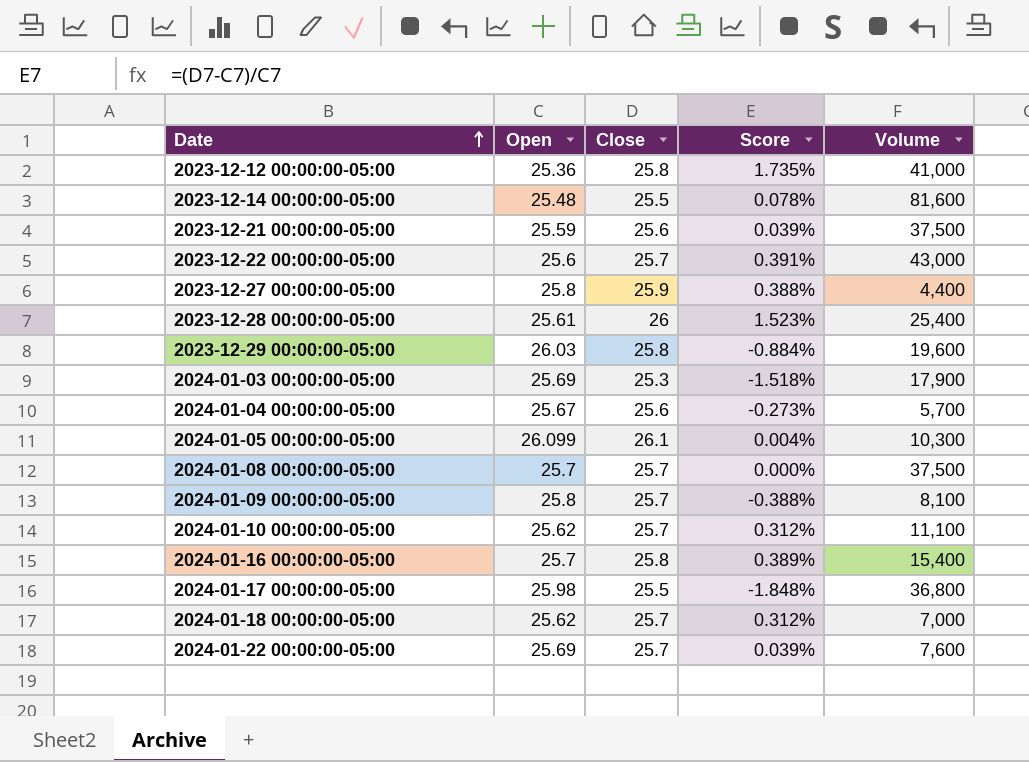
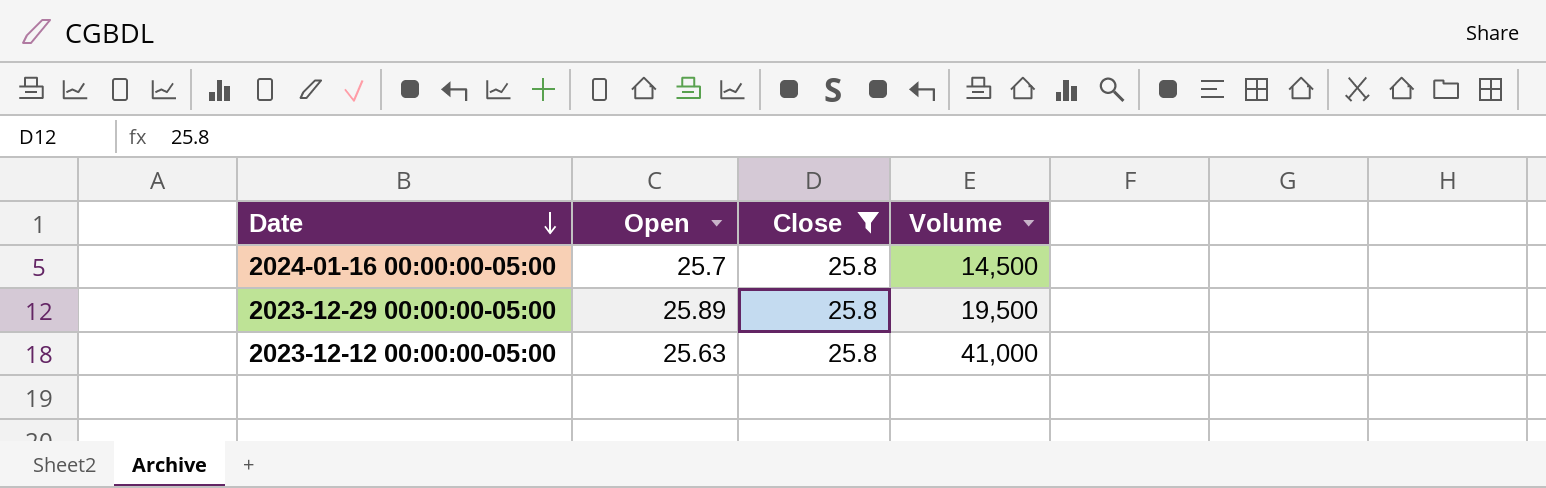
filter: none -> Close = 25.8
row order: Date ascending -> Date descending
column Score | formula: ([Close] - [Open]) / [Open] -> none
2024-01-16 00:00:00-05:00 | Volume: 15,400 -> 14,500
2023-12-29 00:00:00-05:00 | Open: 26.03 -> 25.89
2023-12-29 00:00:00-05:00 | Volume: 19,600 -> 19,500
2023-12-12 00:00:00-05:00 | Open: 25.36 -> 25.63

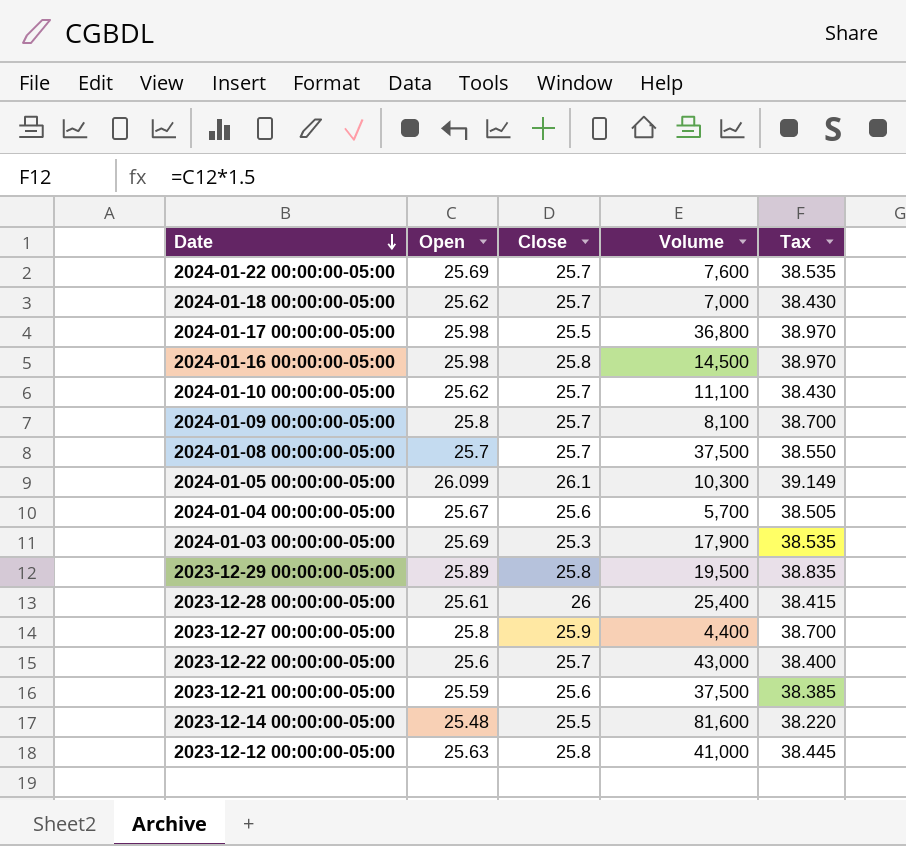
filter: Close = 25.8 -> none
column Tax | formula: none -> [Open] * 1.5
2024-01-16 00:00:00-05:00 | Open: 25.7 -> 25.98

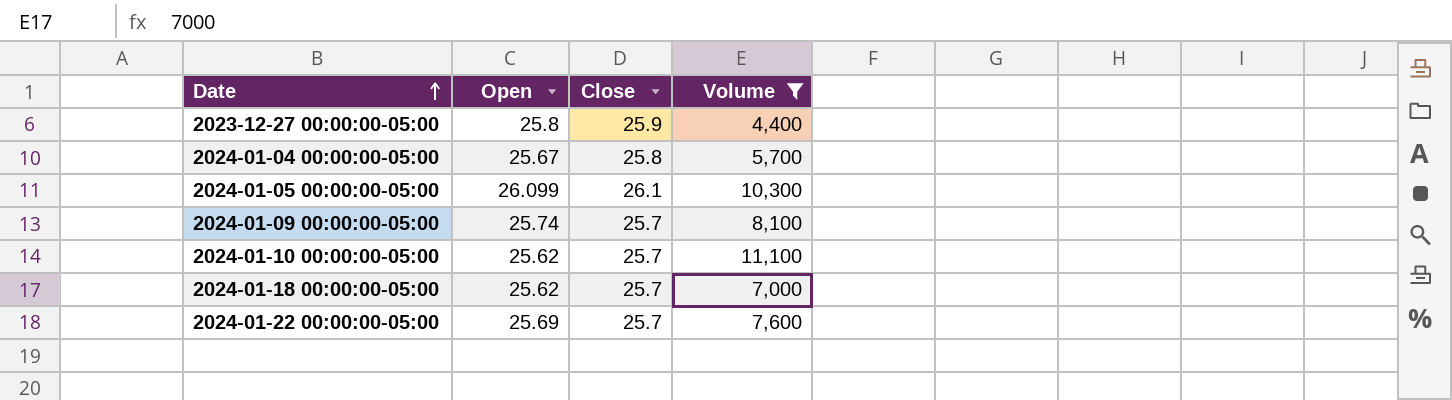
filter: none -> Volume <= 11,100
row order: Date descending -> Date ascending
column Tax | formula: [Open] * 1.5 -> none
2024-01-04 00:00:00-05:00 | Close: 25.6 -> 25.8
2024-01-09 00:00:00-05:00 | Open: 25.8 -> 25.74

